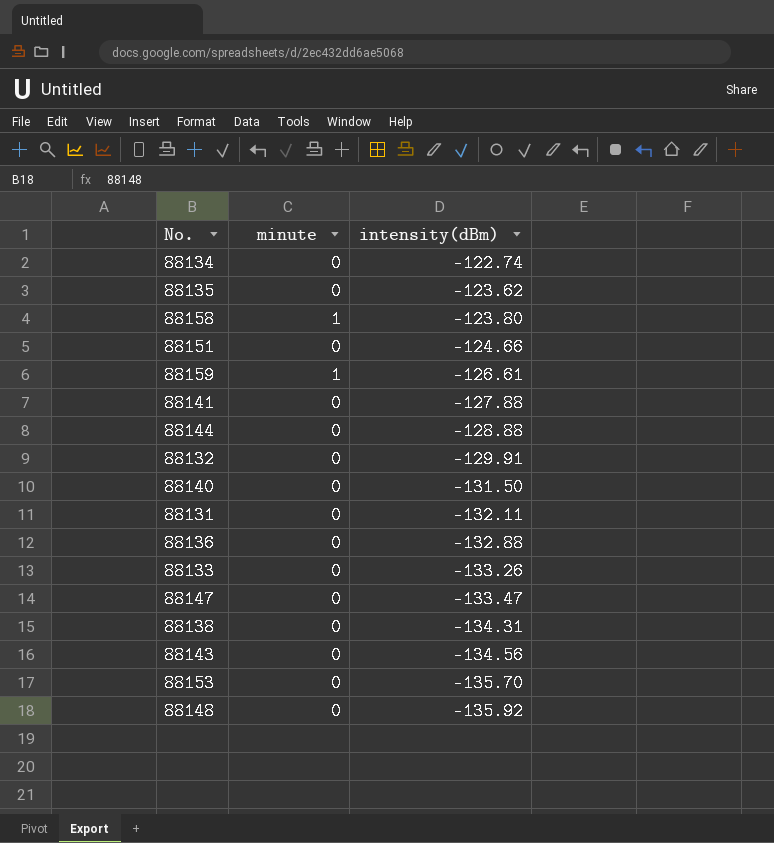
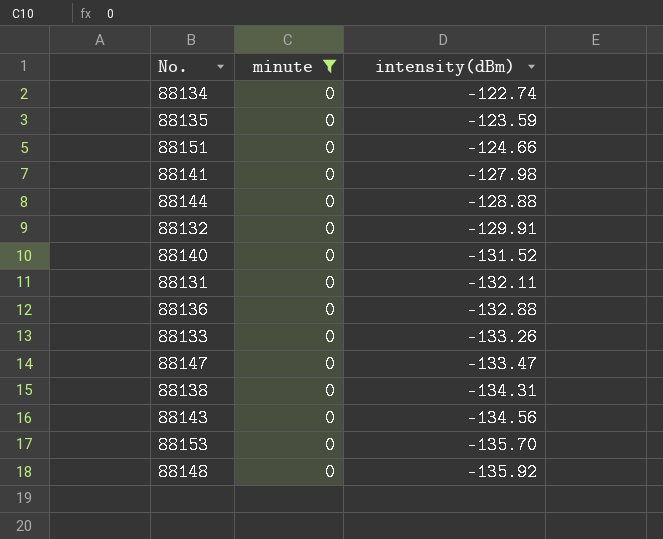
filter: none -> minute = 0
88135 | intensity(dBm): -123.62 -> -123.59
88141 | intensity(dBm): -127.88 -> -127.98
88140 | intensity(dBm): -131.50 -> -131.52

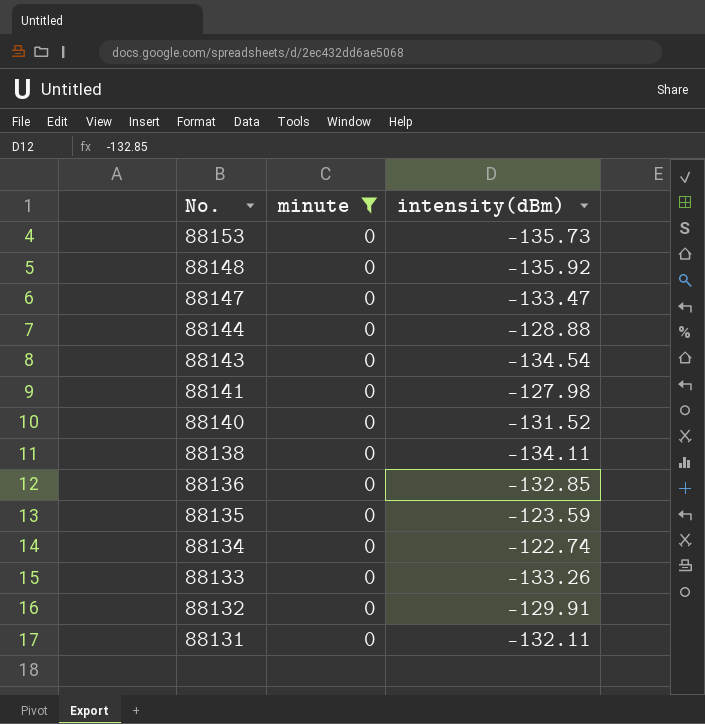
row order: intensity(dBm) descending -> No. descending
row 88151: 0 | -124.66 -> none
88153 | intensity(dBm): -135.70 -> -135.73
88143 | intensity(dBm): -134.56 -> -134.54
88138 | intensity(dBm): -134.31 -> -134.11
88136 | intensity(dBm): -132.88 -> -132.85

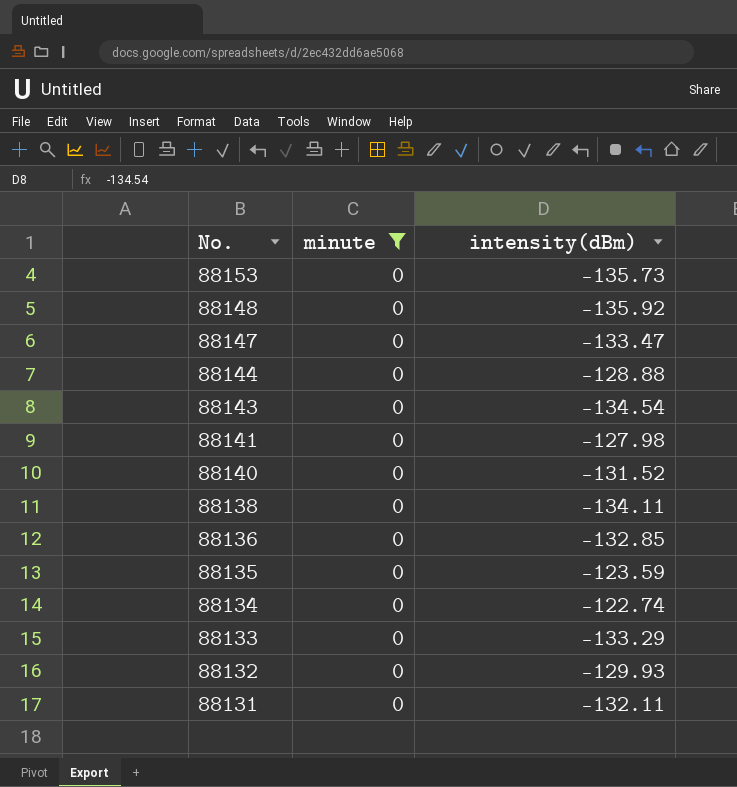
88133 | intensity(dBm): -133.26 -> -133.29
88132 | intensity(dBm): -129.91 -> -129.93

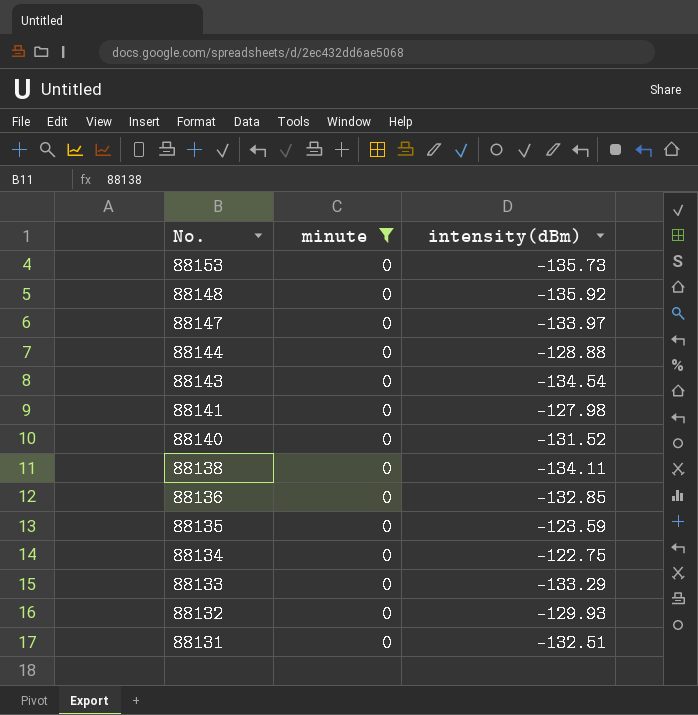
88147 | intensity(dBm): -133.47 -> -133.97
88134 | intensity(dBm): -122.74 -> -122.75
88131 | intensity(dBm): -132.11 -> -132.51

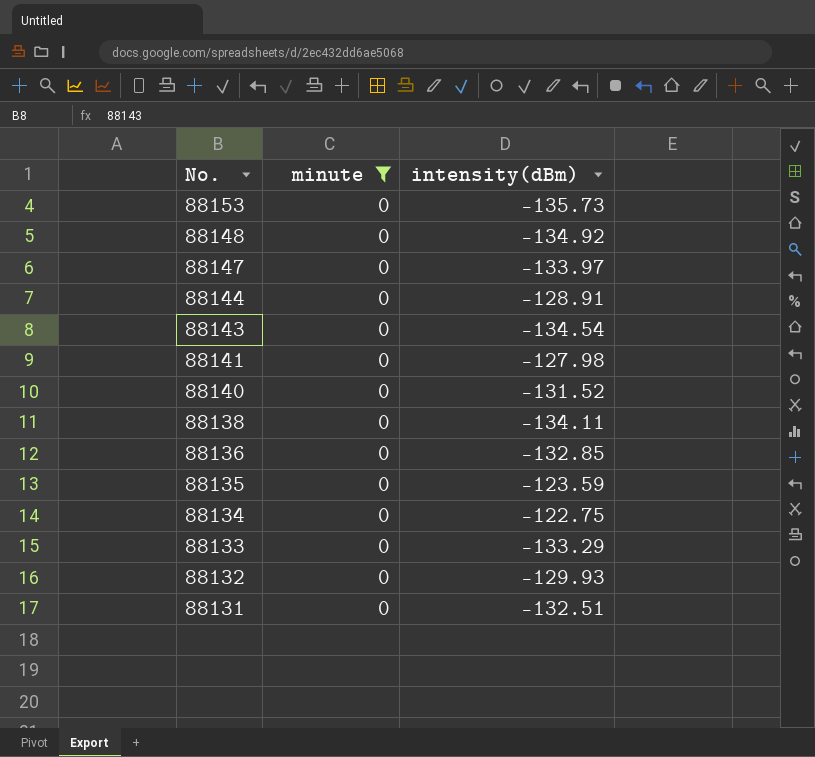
88148 | intensity(dBm): -135.92 -> -134.92
88144 | intensity(dBm): -128.88 -> -128.91

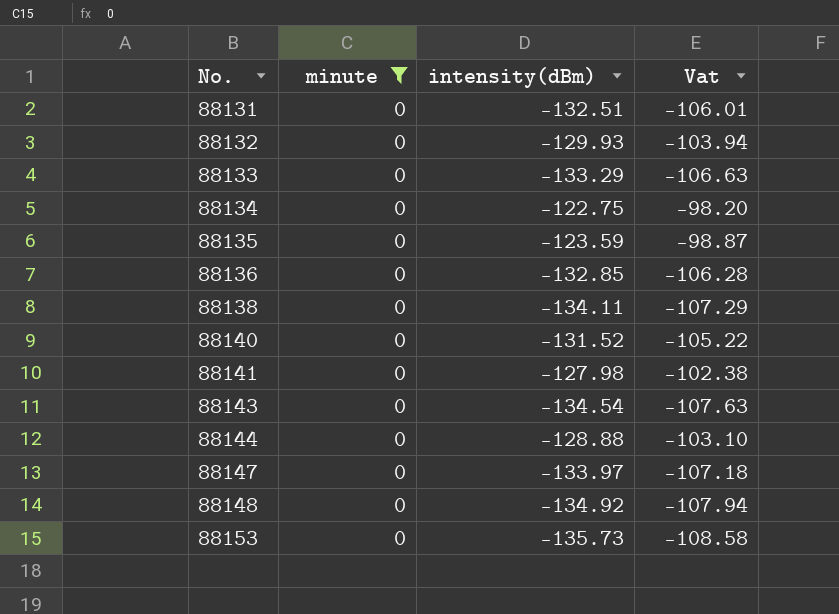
row order: No. descending -> No. ascending
column Vat | formula: none -> [intensity(dBm)] * 0.8
88144 | intensity(dBm): -128.91 -> -128.88

